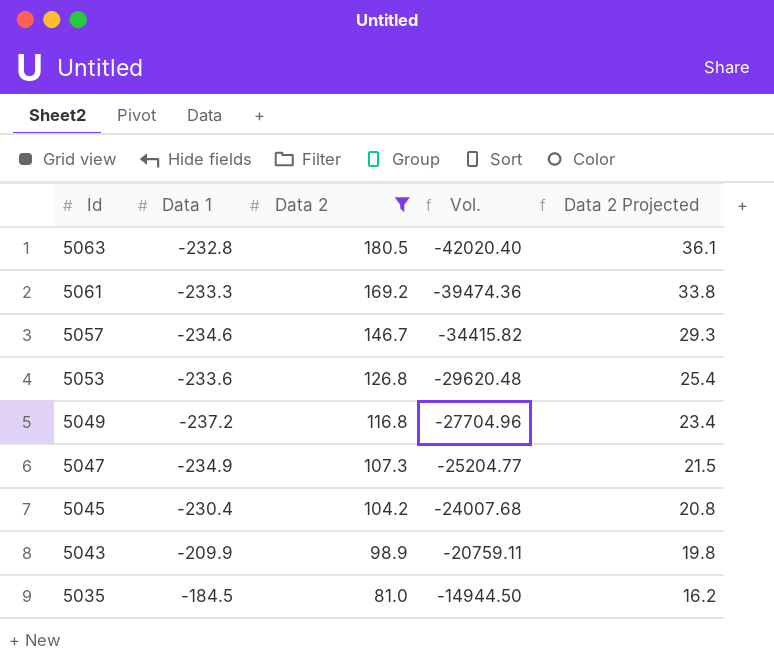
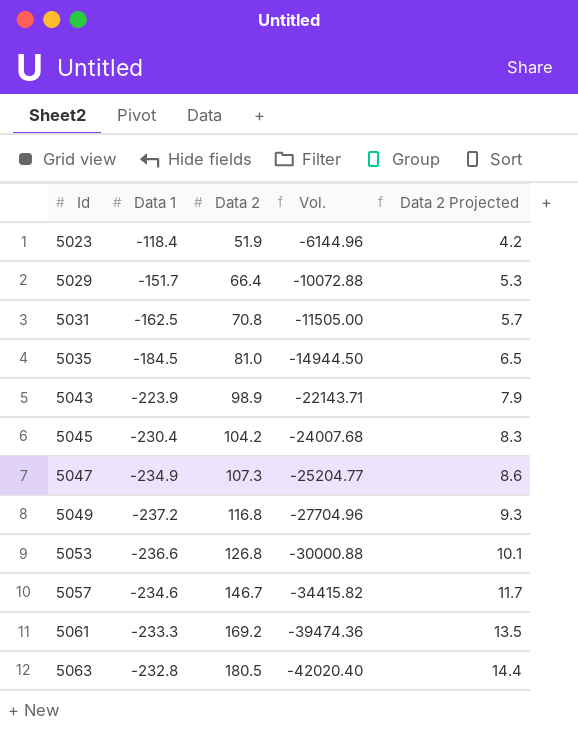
filter: Data 2 >= 81.0 -> none
row order: Id descending -> Id ascending
column Data 2 Projected | formula: [Data 2] * 0.2 -> [Data 2] * 0.08
5043 | Data 1: -209.9 -> -223.9
5043 | Vol.: -20759.11 -> -22143.71
5053 | Data 1: -233.6 -> -236.6
5053 | Vol.: -29620.48 -> -30000.88

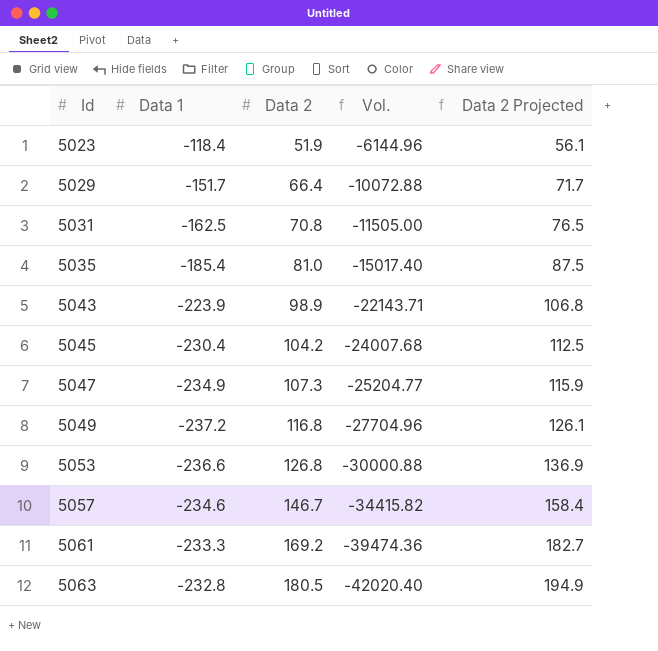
column Data 2 Projected | formula: [Data 2] * 0.08 -> [Data 2] * 1.08
5035 | Data 1: -184.5 -> -185.4
5035 | Vol.: -14944.50 -> -15017.40

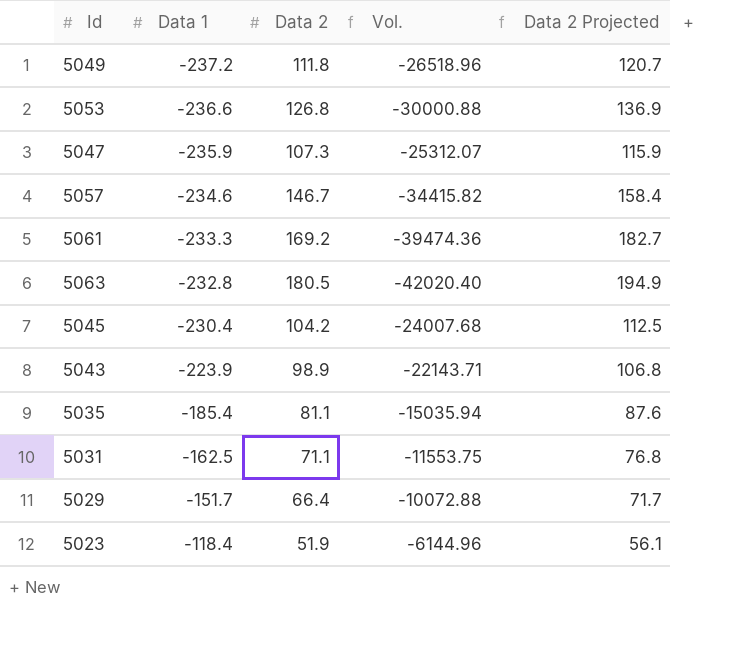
row order: Id ascending -> Data 1 ascending
5049 | Data 2: 116.8 -> 111.8
5049 | Vol.: -27704.96 -> -26518.96
5049 | Data 2 Projected: 126.1 -> 120.7
5047 | Data 1: -234.9 -> -235.9
5047 | Vol.: -25204.77 -> -25312.07
5035 | Data 2: 81.0 -> 81.1
5035 | Vol.: -15017.40 -> -15035.94
5035 | Data 2 Projected: 87.5 -> 87.6
5031 | Data 2: 70.8 -> 71.1
5031 | Vol.: -11505.00 -> -11553.75
5031 | Data 2 Projected: 76.5 -> 76.8

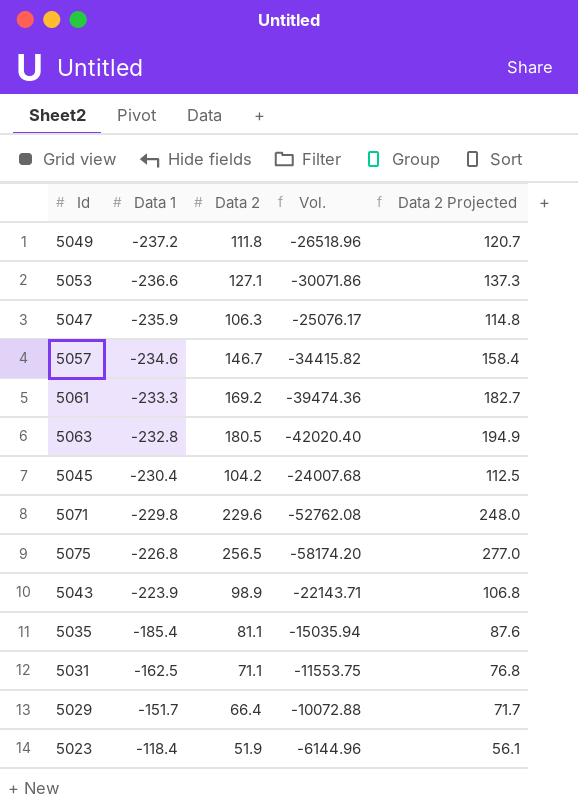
5053 | Data 2: 126.8 -> 127.1
5053 | Vol.: -30000.88 -> -30071.86
5053 | Data 2 Projected: 136.9 -> 137.3
5047 | Data 2: 107.3 -> 106.3
5047 | Vol.: -25312.07 -> -25076.17
5047 | Data 2 Projected: 115.9 -> 114.8
row 5071: none -> -229.8 | 229.6 | -52762.08 | 248.0
row 5075: none -> -226.8 | 256.5 | -58174.20 | 277.0

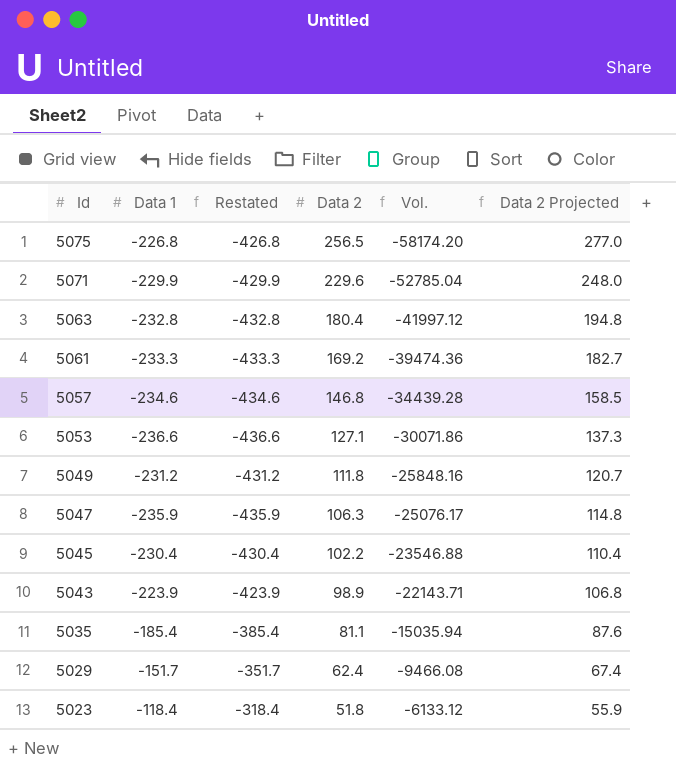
row order: Data 1 ascending -> Id descending
column Restated | formula: none -> [Data 1] - 200
row 5031: -162.5 | 71.1 | -11553.75 | 76.8 -> none
5071 | Data 1: -229.8 -> -229.9
5071 | Vol.: -52762.08 -> -52785.04
5063 | Data 2: 180.5 -> 180.4
5063 | Vol.: -42020.40 -> -41997.12
5063 | Data 2 Projected: 194.9 -> 194.8
5057 | Data 2: 146.7 -> 146.8
5057 | Vol.: -34415.82 -> -34439.28
5057 | Data 2 Projected: 158.4 -> 158.5
5049 | Data 1: -237.2 -> -231.2
5049 | Vol.: -26518.96 -> -25848.16
5045 | Data 2: 104.2 -> 102.2
5045 | Vol.: -24007.68 -> -23546.88
5045 | Data 2 Projected: 112.5 -> 110.4
5029 | Data 2: 66.4 -> 62.4
5029 | Vol.: -10072.88 -> -9466.08
5029 | Data 2 Projected: 71.7 -> 67.4
5023 | Data 2: 51.9 -> 51.8
5023 | Vol.: -6144.96 -> -6133.12
5023 | Data 2 Projected: 56.1 -> 55.9

